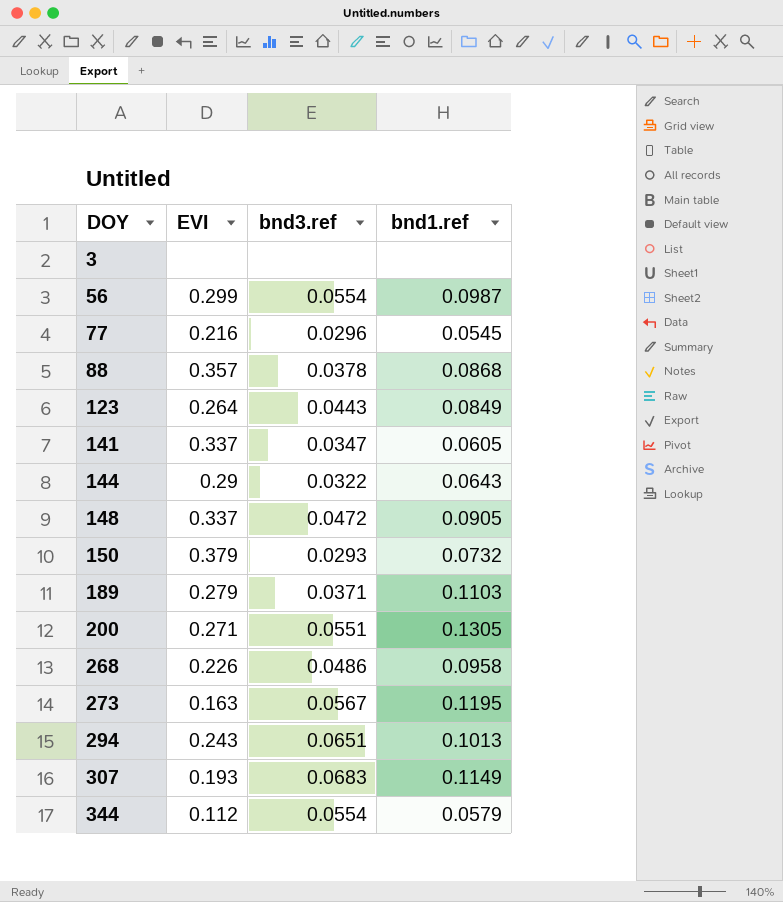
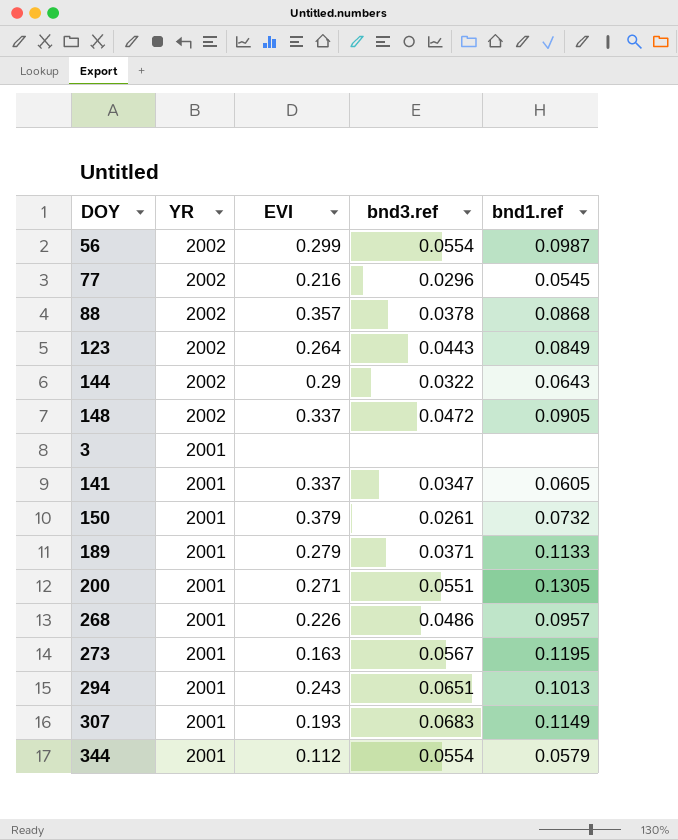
row order: DOY ascending -> YR descending
column YR | position: none -> 2
150 | bnd3.ref: 0.0293 -> 0.0261
189 | bnd1.ref: 0.1103 -> 0.1133
268 | bnd1.ref: 0.0958 -> 0.0957

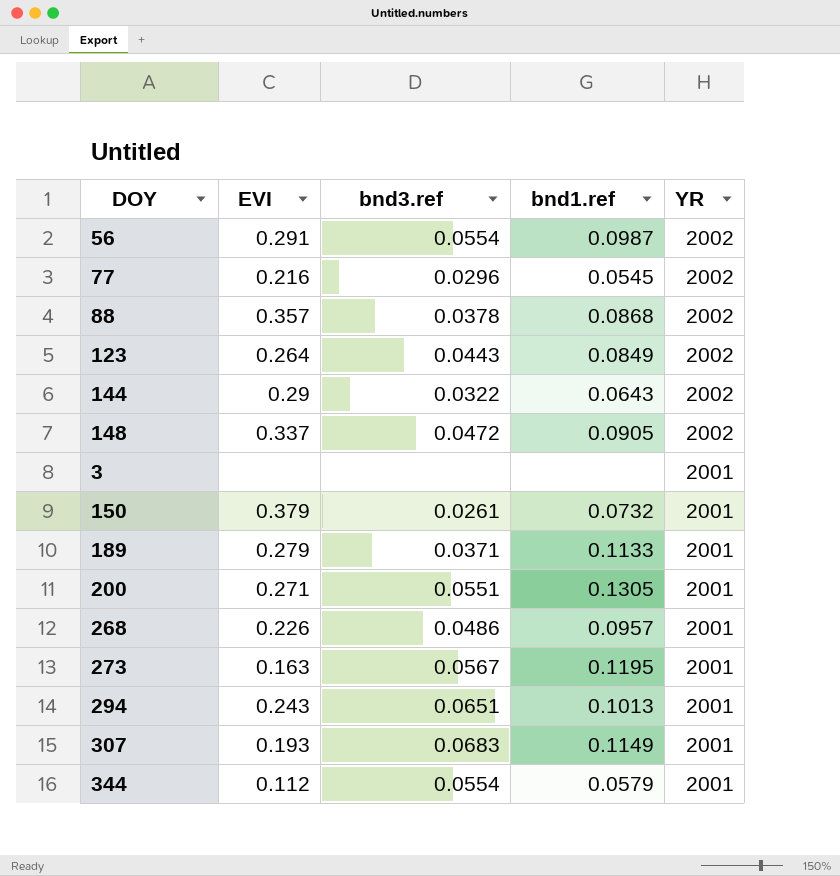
column YR | position: 2 -> 5
row 141: 2001 | 0.337 | 0.0347 | 0.0605 -> none
56 | EVI: 0.299 -> 0.291

